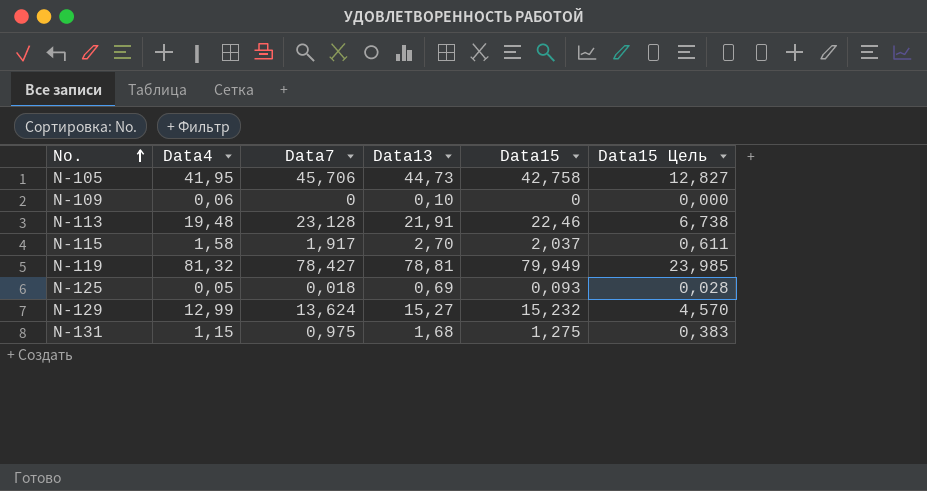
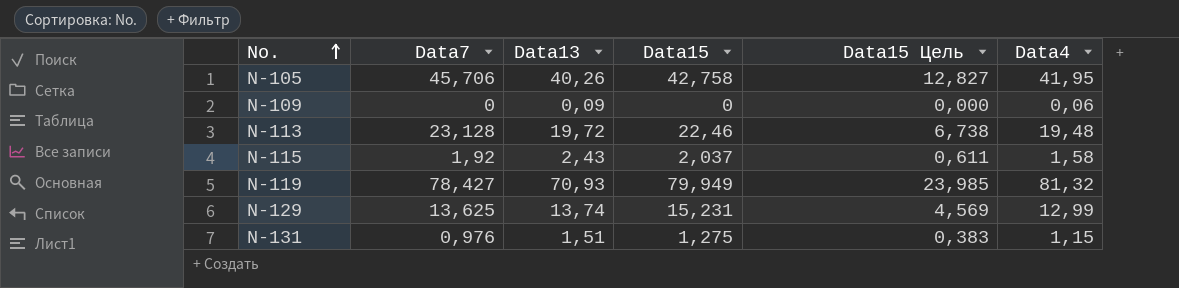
column Data4 | position: 2 -> 6
row N-125: 0,05 | 0,018 | 0,69 | 0,093 | 0,028 -> none
N-105 | Data13: 44,73 -> 40,26
N-109 | Data13: 0,10 -> 0,09
N-113 | Data13: 21,91 -> 19,72
N-115 | Data7: 1,917 -> 1,92
N-115 | Data13: 2,70 -> 2,43
N-119 | Data13: 78,81 -> 70,93
N-129 | Data7: 13,624 -> 13,625
N-129 | Data13: 15,27 -> 13,74
N-129 | Data15: 15,232 -> 15,231
N-129 | Data15 Цель: 4,570 -> 4,569
N-131 | Data7: 0,975 -> 0,976
N-131 | Data13: 1,68 -> 1,51

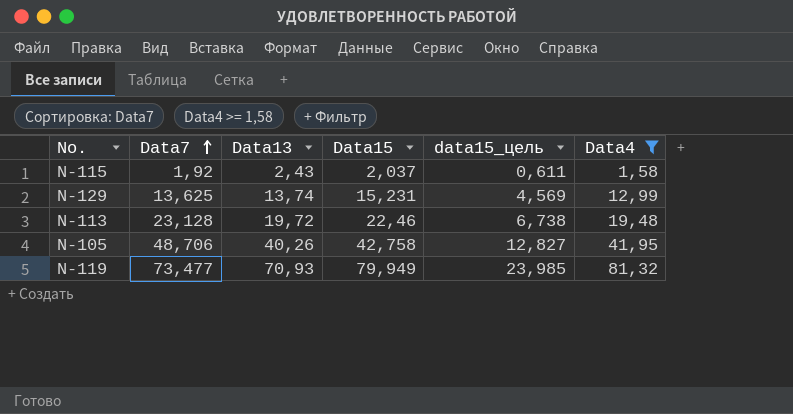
filter: none -> Data4 >= 1,58
row order: No. ascending -> Data7 ascending
column name: Data15 Цель -> data15_цель
N-105 | Data7: 45,706 -> 48,706
N-119 | Data7: 78,427 -> 73,477

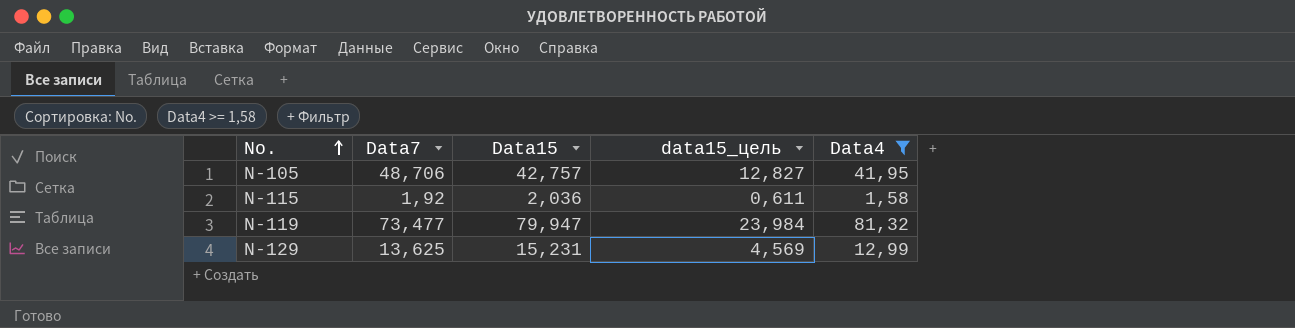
row order: Data7 ascending -> No. ascending
column Data13 | position: 3 -> none
row N-113: 23,128 | 19,72 | 22,46 | 6,738 | 19,48 -> none
N-105 | Data15: 42,758 -> 42,757
N-115 | Data15: 2,037 -> 2,036
N-119 | Data15: 79,949 -> 79,947
N-119 | data15_цель: 23,985 -> 23,984

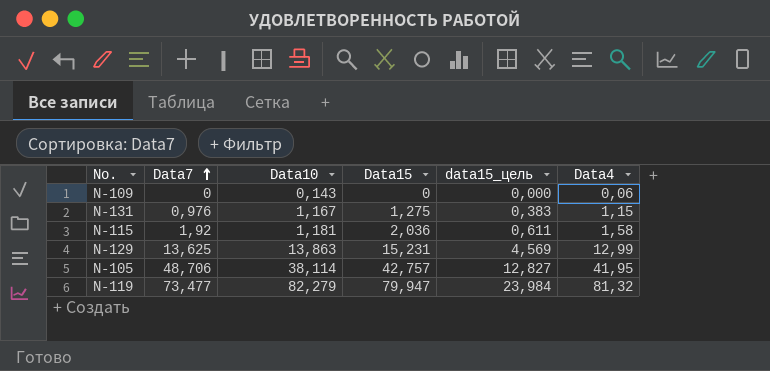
filter: Data4 >= 1,58 -> none
row order: No. ascending -> Data7 ascending
column Data10 | position: none -> 3

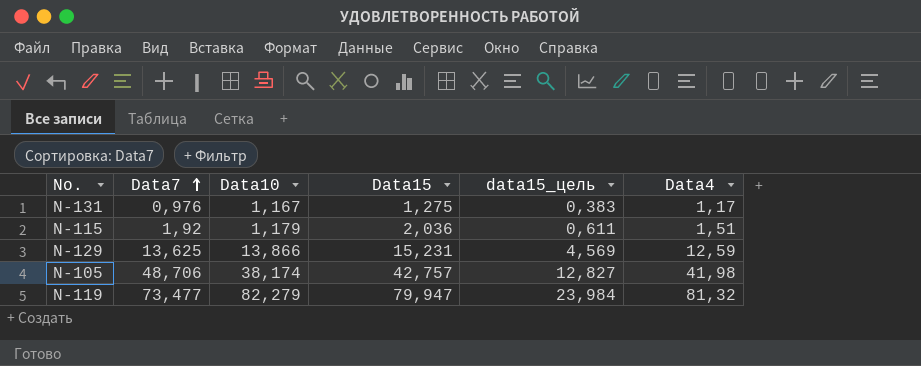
row N-109: 0 | 0,143 | 0 | 0,000 | 0,06 -> none
N-131 | Data4: 1,15 -> 1,17
N-115 | Data10: 1,181 -> 1,179
N-115 | Data4: 1,58 -> 1,51
N-129 | Data10: 13,863 -> 13,866
N-129 | Data4: 12,99 -> 12,59
N-105 | Data10: 38,114 -> 38,174
N-105 | Data4: 41,95 -> 41,98

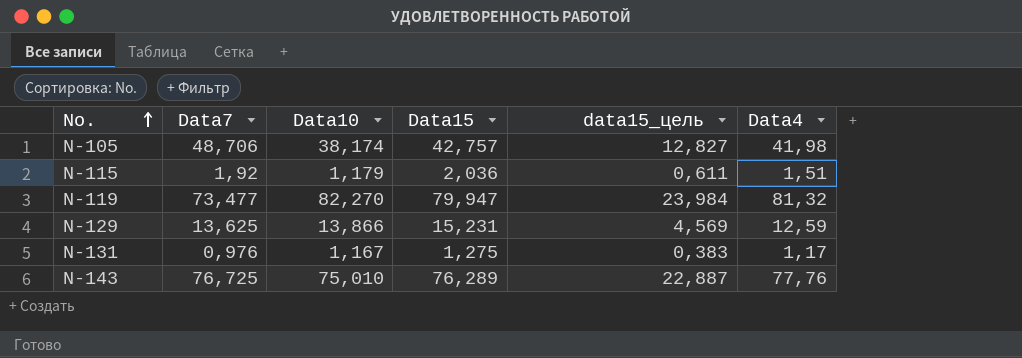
row order: Data7 ascending -> No. ascending
N-119 | Data10: 82,279 -> 82,270
row N-143: none -> 76,725 | 75,010 | 76,289 | 22,887 | 77,76

